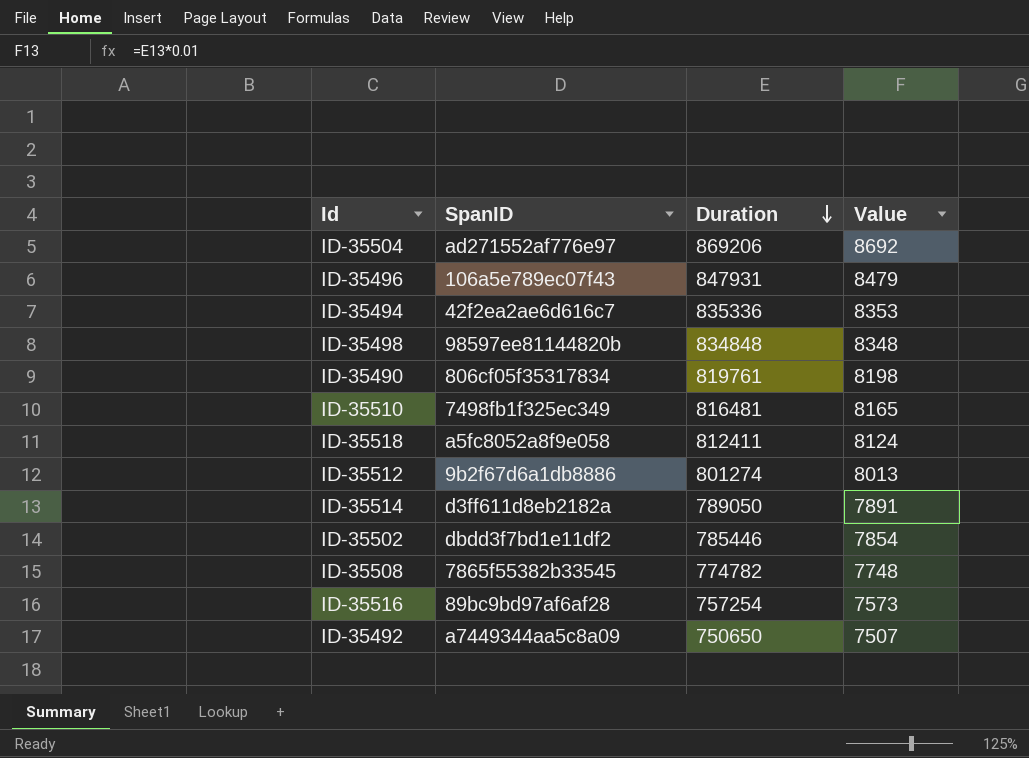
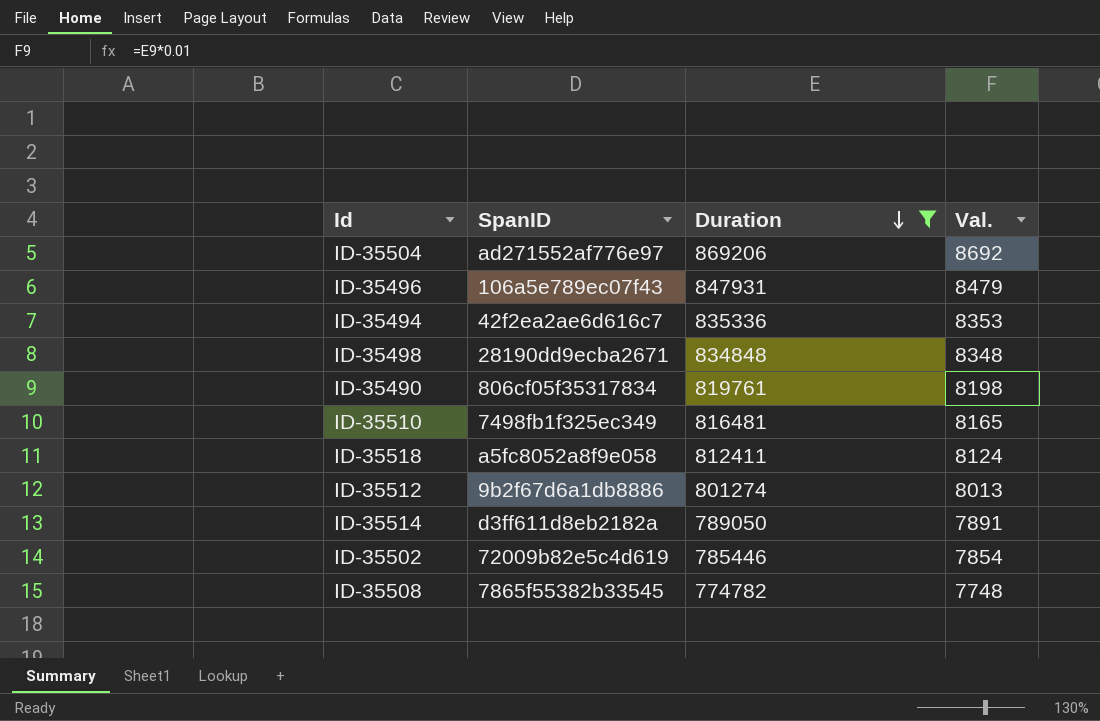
filter: none -> Duration >= 774782
column name: Value -> Val.
ID-35498 | SpanID: 98597ee81144820b -> 28190dd9ecba2671
ID-35502 | SpanID: dbdd3f7bd1e11df2 -> 72009b82e5c4d619

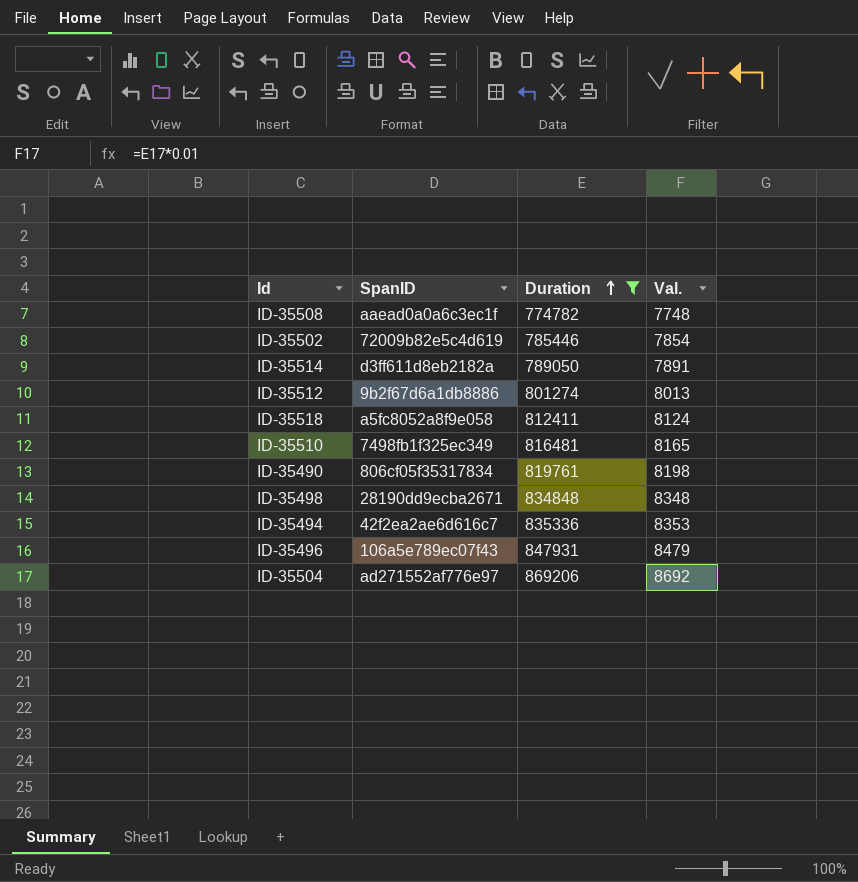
row order: Duration descending -> Duration ascending
ID-35508 | SpanID: 7865f55382b33545 -> aaead0a0a6c3ec1f

